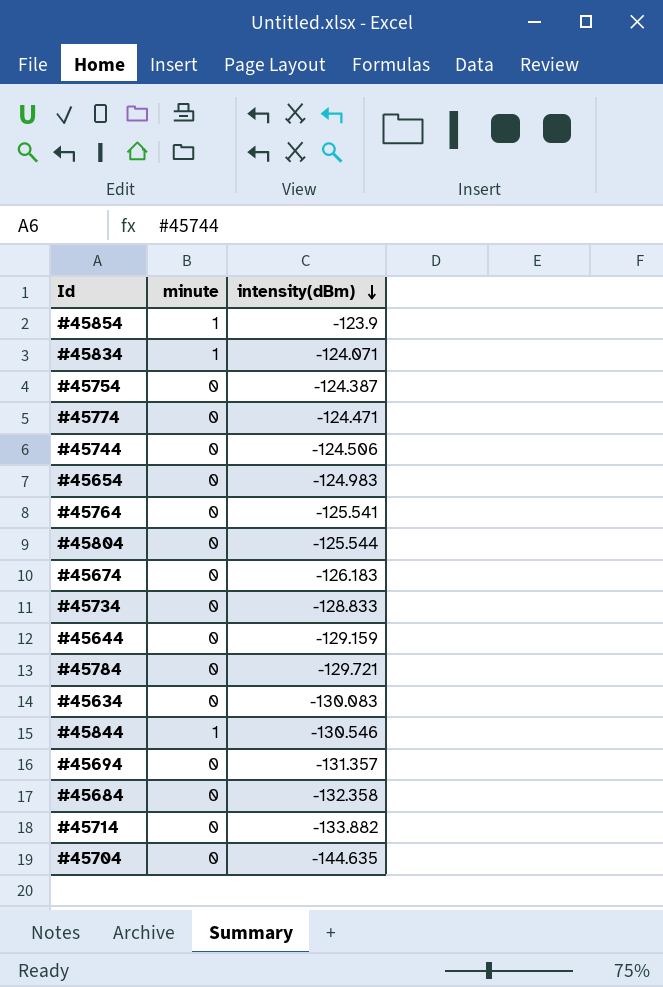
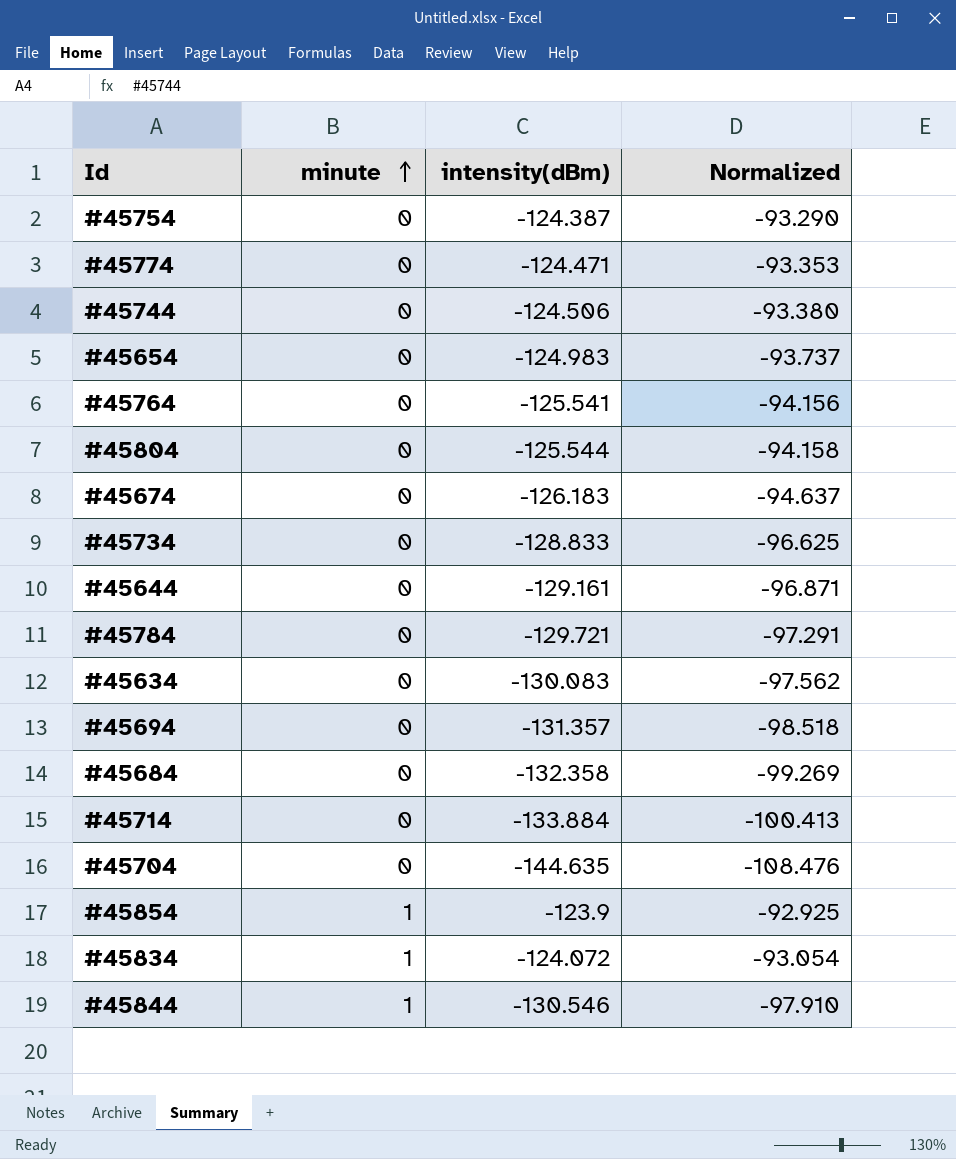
row order: intensity(dBm) descending -> minute ascending
column Normalized | formula: none -> [intensity(dBm)] * 0.75
#45644 | intensity(dBm): -129.159 -> -129.161
#45714 | intensity(dBm): -133.882 -> -133.884
#45834 | intensity(dBm): -124.071 -> -124.072

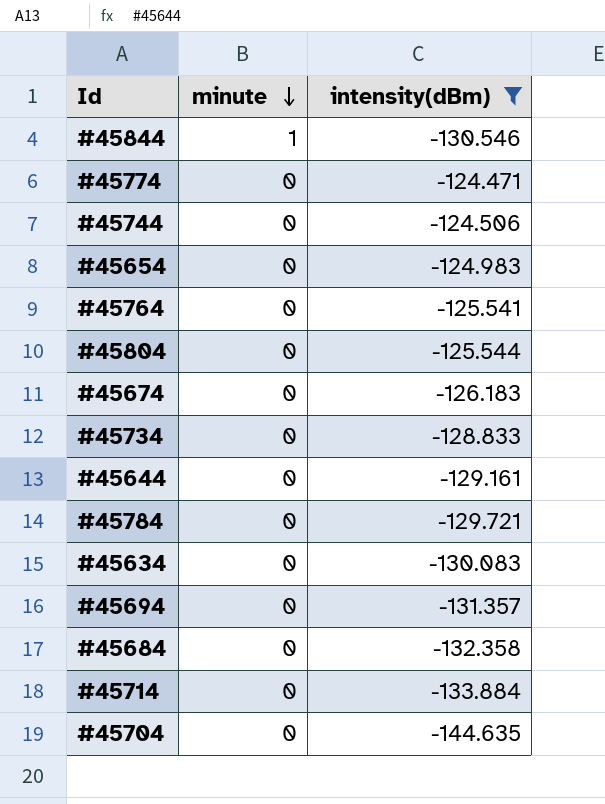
filter: none -> intensity(dBm) <= -124.471
row order: minute ascending -> minute descending
column Normalized | formula: [intensity(dBm)] * 0.75 -> none

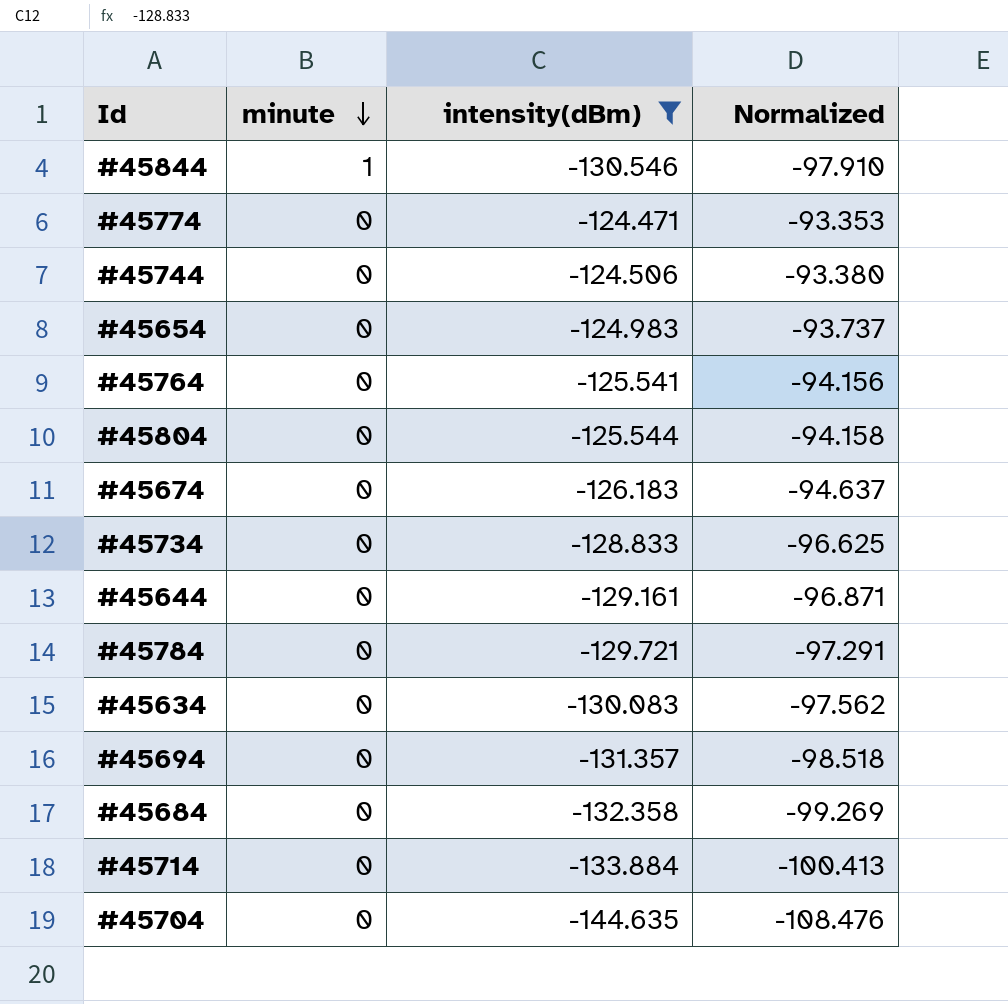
column Normalized | formula: none -> [intensity(dBm)] * 0.75

